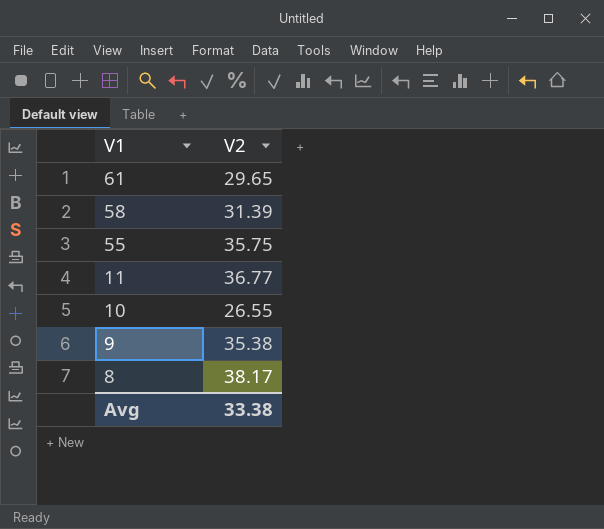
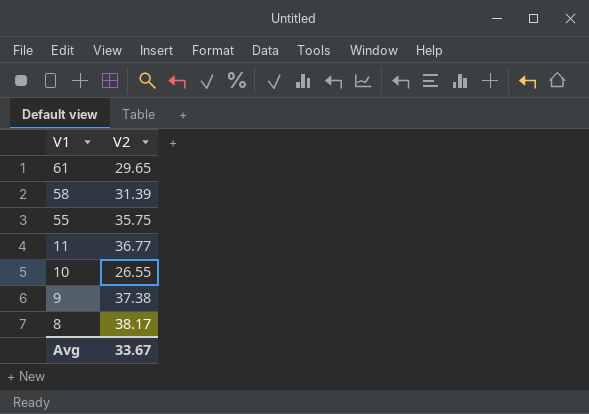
9 | V2: 35.38 -> 37.38
Avg | V2: 33.38 -> 33.67

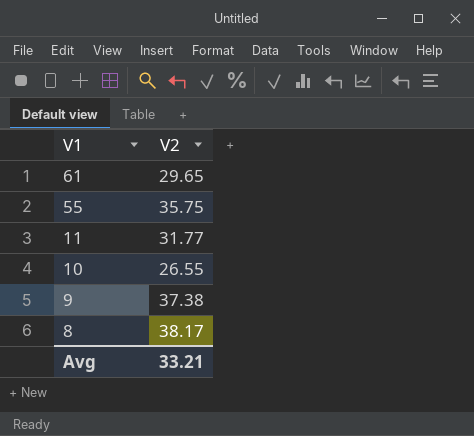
row 58: 31.39 -> none
11 | V2: 36.77 -> 31.77
Avg | V2: 33.67 -> 33.21

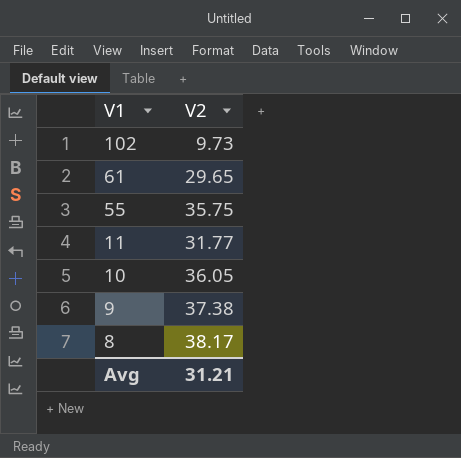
row 102: none -> 9.73
10 | V2: 26.55 -> 36.05
Avg | V2: 33.21 -> 31.21

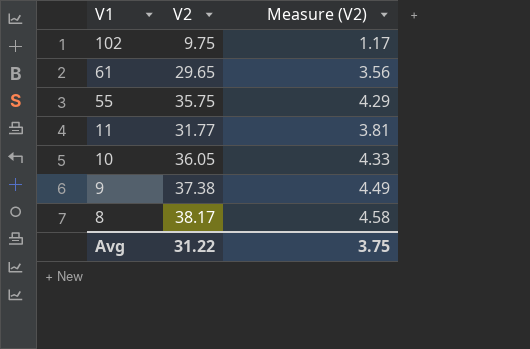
column Measure (V2) | formula: none -> [V2] * 0.12
102 | V2: 9.73 -> 9.75
Avg | V2: 31.21 -> 31.22

